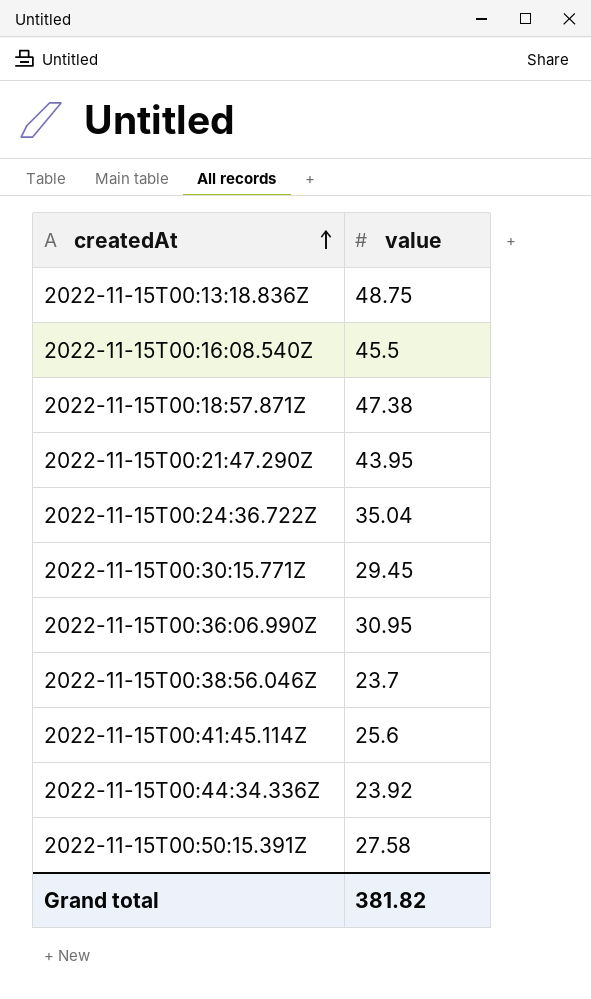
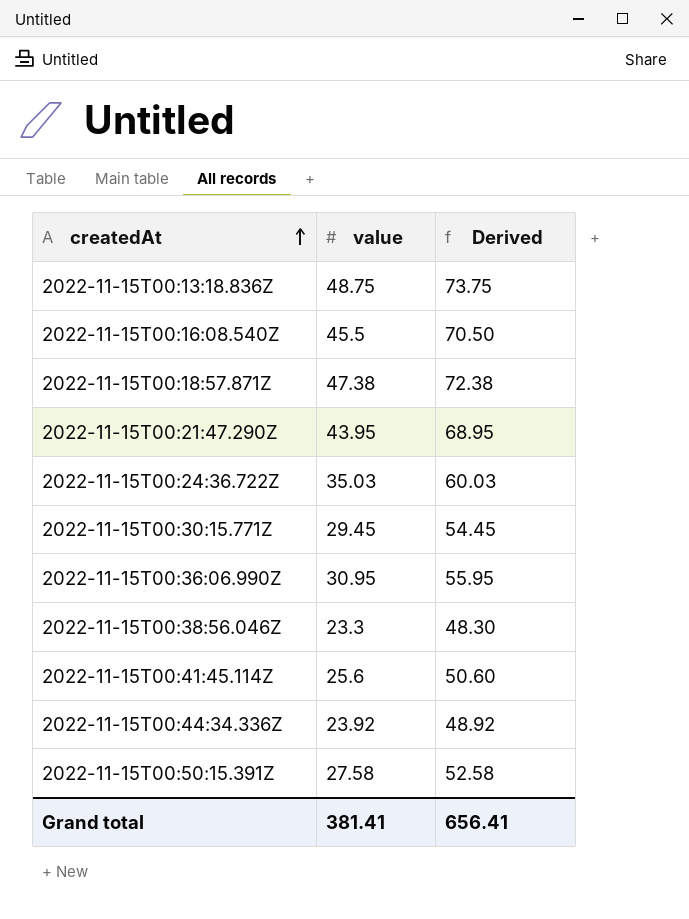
column Derived | formula: none -> [value] + 25
2022-11-15T00:24:36.722Z | value: 35.04 -> 35.03
2022-11-15T00:38:56.046Z | value: 23.7 -> 23.3
Grand total | value: 381.82 -> 381.41

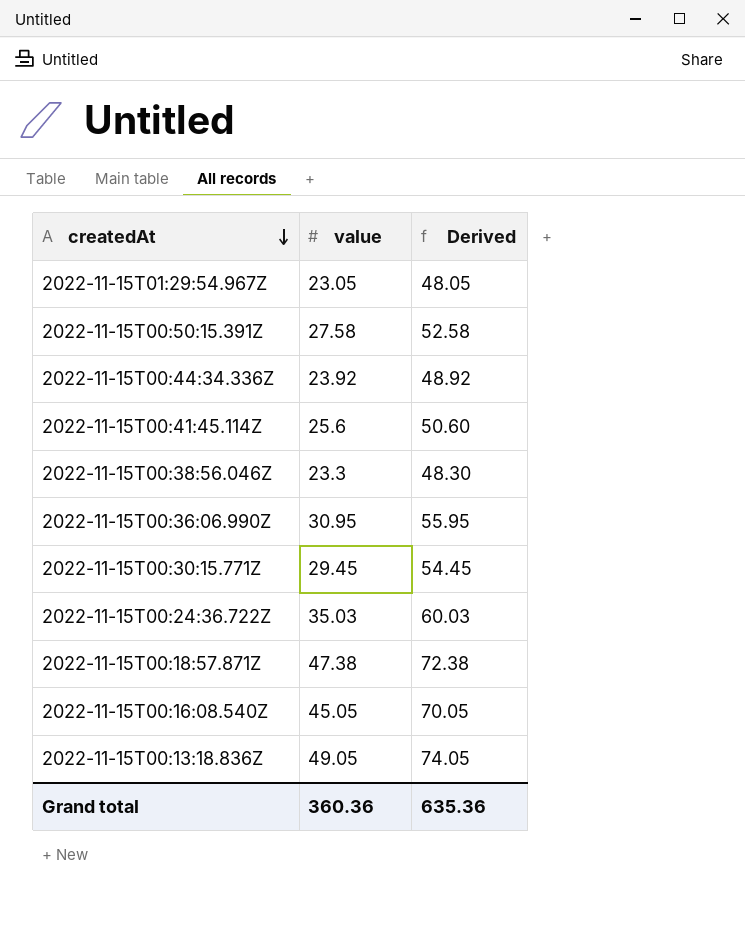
row order: createdAt ascending -> createdAt descending
row 2022-11-15T00:21:47.290Z: 43.95 | 68.95 -> none
row 2022-11-15T01:29:54.967Z: none -> 23.05 | 48.05
2022-11-15T00:16:08.540Z | value: 45.5 -> 45.05
2022-11-15T00:16:08.540Z | Derived: 70.50 -> 70.05
2022-11-15T00:13:18.836Z | value: 48.75 -> 49.05
2022-11-15T00:13:18.836Z | Derived: 73.75 -> 74.05
Grand total | value: 381.41 -> 360.36
Grand total | Derived: 656.41 -> 635.36

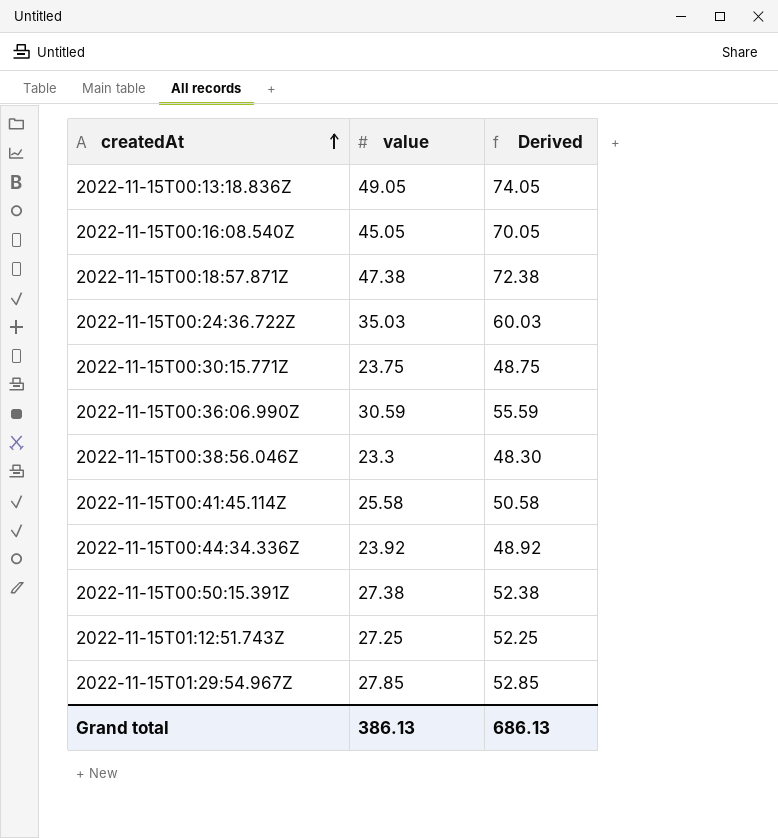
row order: createdAt descending -> createdAt ascending
2022-11-15T00:30:15.771Z | value: 29.45 -> 23.75
2022-11-15T00:30:15.771Z | Derived: 54.45 -> 48.75
2022-11-15T00:36:06.990Z | value: 30.95 -> 30.59
2022-11-15T00:36:06.990Z | Derived: 55.95 -> 55.59
2022-11-15T00:41:45.114Z | value: 25.6 -> 25.58
2022-11-15T00:41:45.114Z | Derived: 50.60 -> 50.58
2022-11-15T00:50:15.391Z | value: 27.58 -> 27.38
2022-11-15T00:50:15.391Z | Derived: 52.58 -> 52.38
row 2022-11-15T01:12:51.743Z: none -> 27.25 | 52.25
2022-11-15T01:29:54.967Z | value: 23.05 -> 27.85
2022-11-15T01:29:54.967Z | Derived: 48.05 -> 52.85
Grand total | value: 360.36 -> 386.13
Grand total | Derived: 635.36 -> 686.13

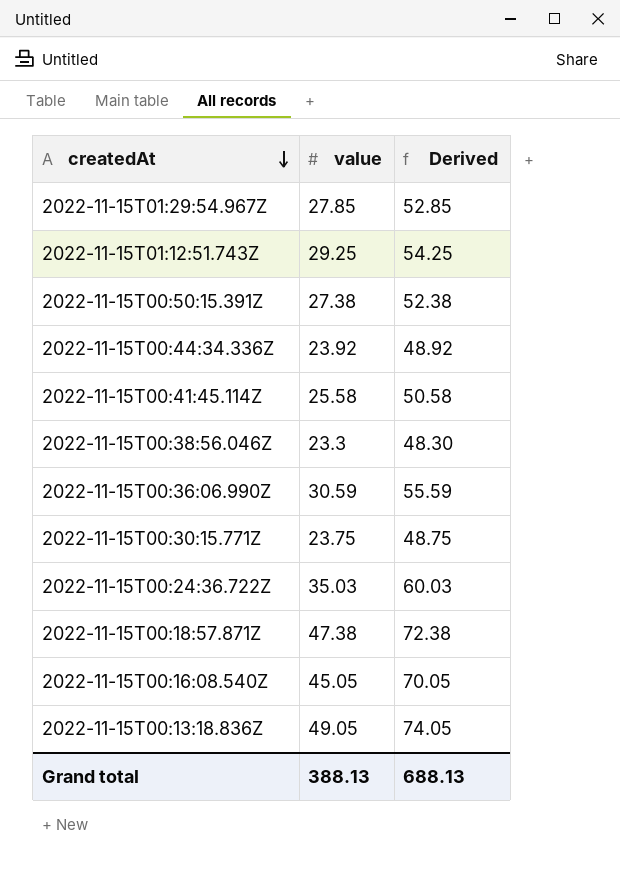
row order: createdAt ascending -> createdAt descending
2022-11-15T01:12:51.743Z | value: 27.25 -> 29.25
2022-11-15T01:12:51.743Z | Derived: 52.25 -> 54.25
Grand total | value: 386.13 -> 388.13
Grand total | Derived: 686.13 -> 688.13

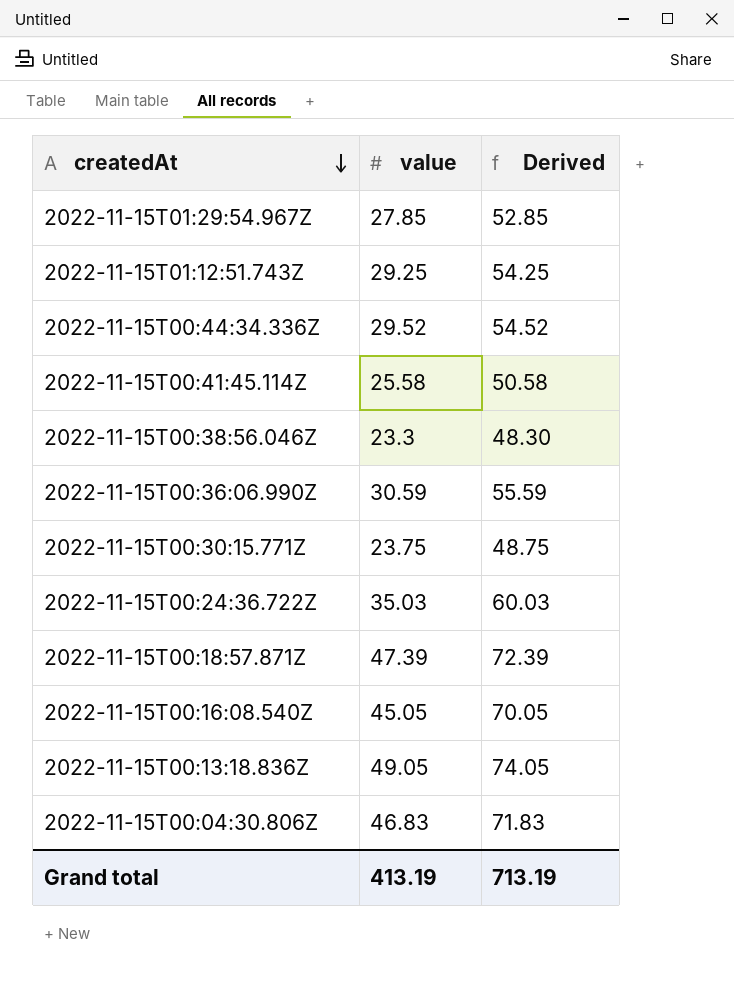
row 2022-11-15T00:50:15.391Z: 27.38 | 52.38 -> none
2022-11-15T00:44:34.336Z | value: 23.92 -> 29.52
2022-11-15T00:44:34.336Z | Derived: 48.92 -> 54.52
2022-11-15T00:18:57.871Z | value: 47.38 -> 47.39
2022-11-15T00:18:57.871Z | Derived: 72.38 -> 72.39
row 2022-11-15T00:04:30.806Z: none -> 46.83 | 71.83
Grand total | value: 388.13 -> 413.19
Grand total | Derived: 688.13 -> 713.19

